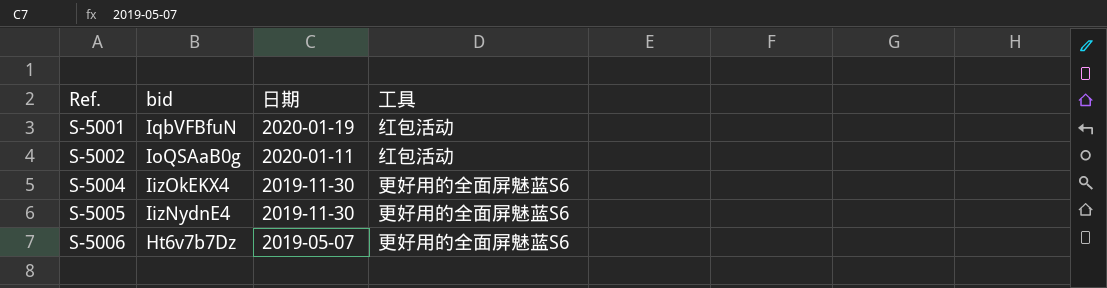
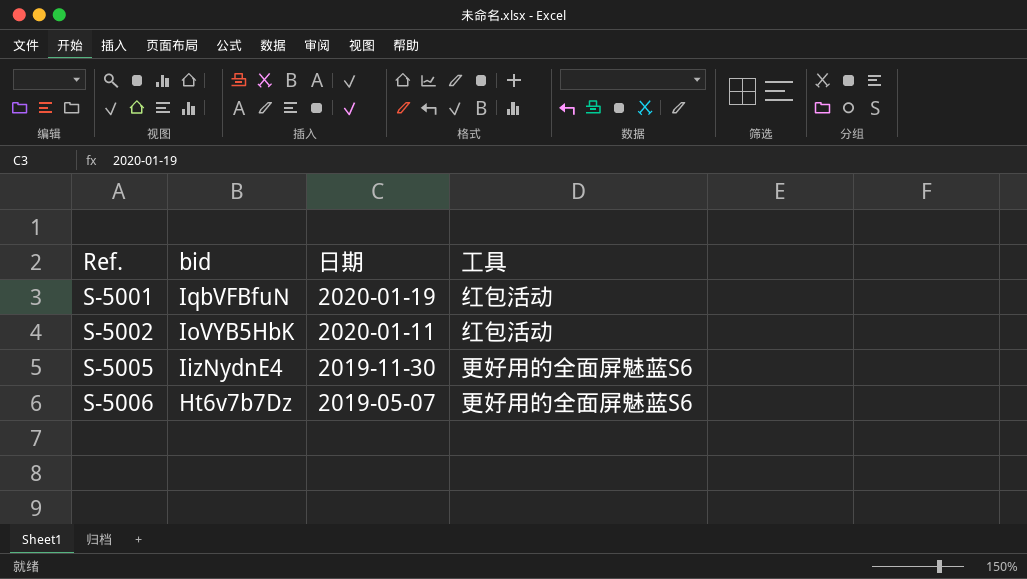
row S-5004: IizOkEKX4 | 2019-11-30 | 更好用的全面屏魅蓝S6 -> none
S-5002 | bid: IoQSAaB0g -> IoVYB5HbK

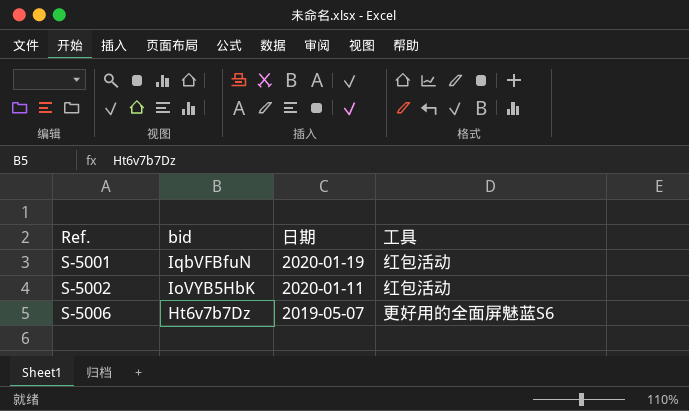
row S-5005: IizNydnE4 | 2019-11-30 | 更好用的全面屏魅蓝S6 -> none

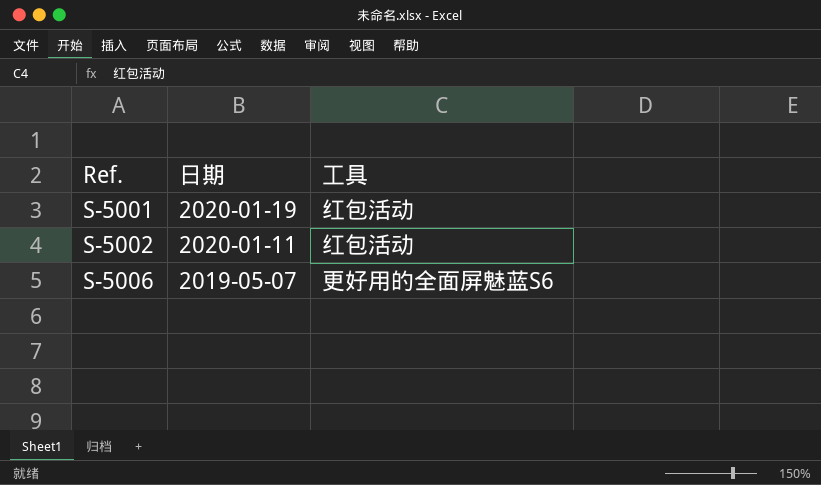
column bid | position: 2 -> none

